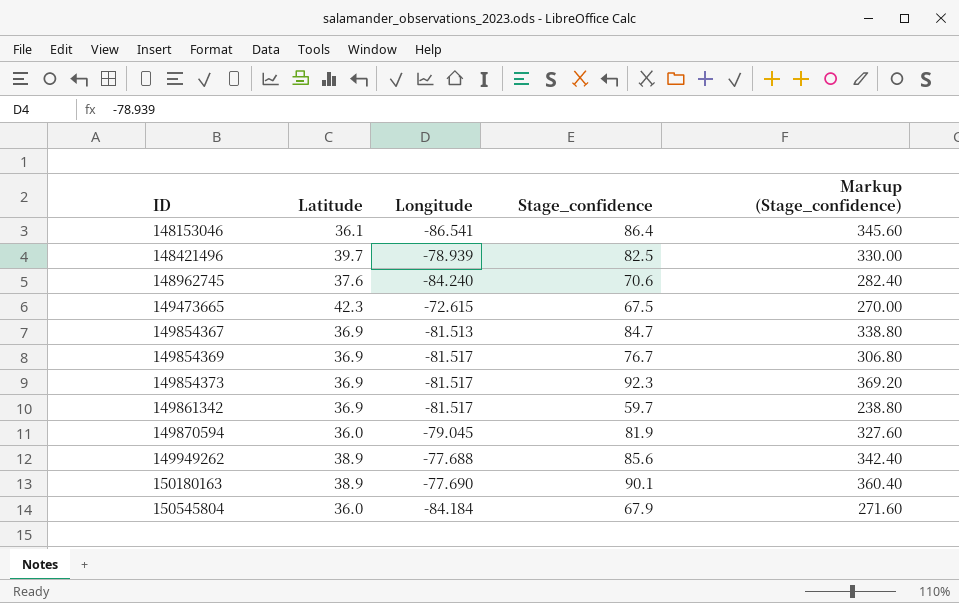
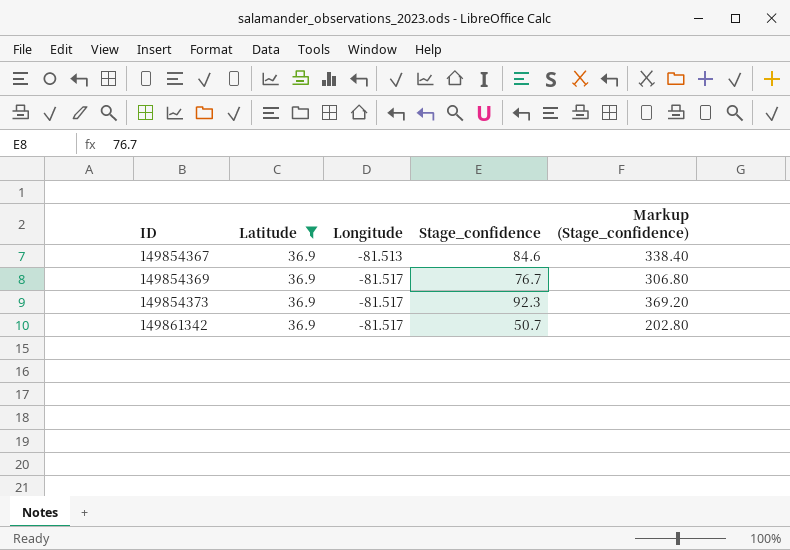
filter: none -> Latitude = 36.9
149854367 | Stage_confidence: 84.7 -> 84.6
149854367 | Markup (Stage_confidence): 338.80 -> 338.40
149861342 | Stage_confidence: 59.7 -> 50.7
149861342 | Markup (Stage_confidence): 238.80 -> 202.80

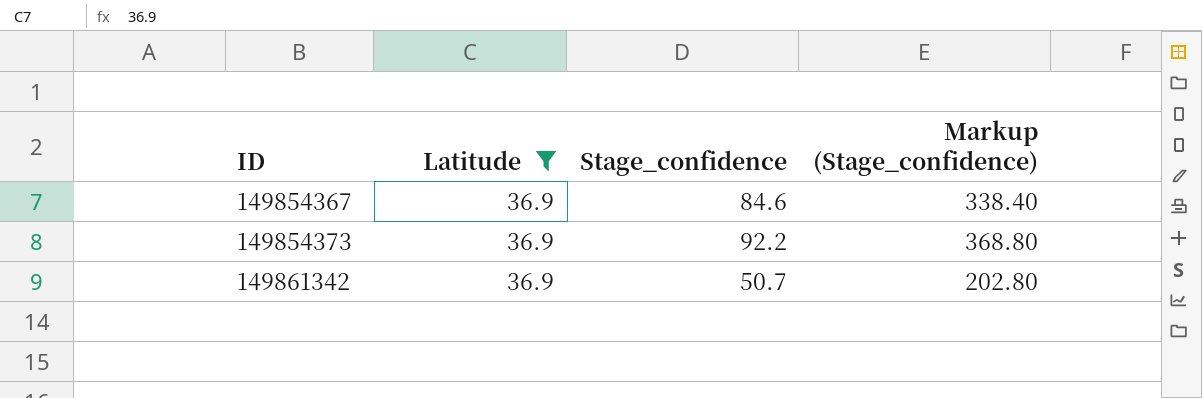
column Longitude | position: 3 -> none
row 149854369: 36.9 | -81.517 | 76.7 | 306.80 -> none
149854373 | Stage_confidence: 92.3 -> 92.2
149854373 | Markup (Stage_confidence): 369.20 -> 368.80

